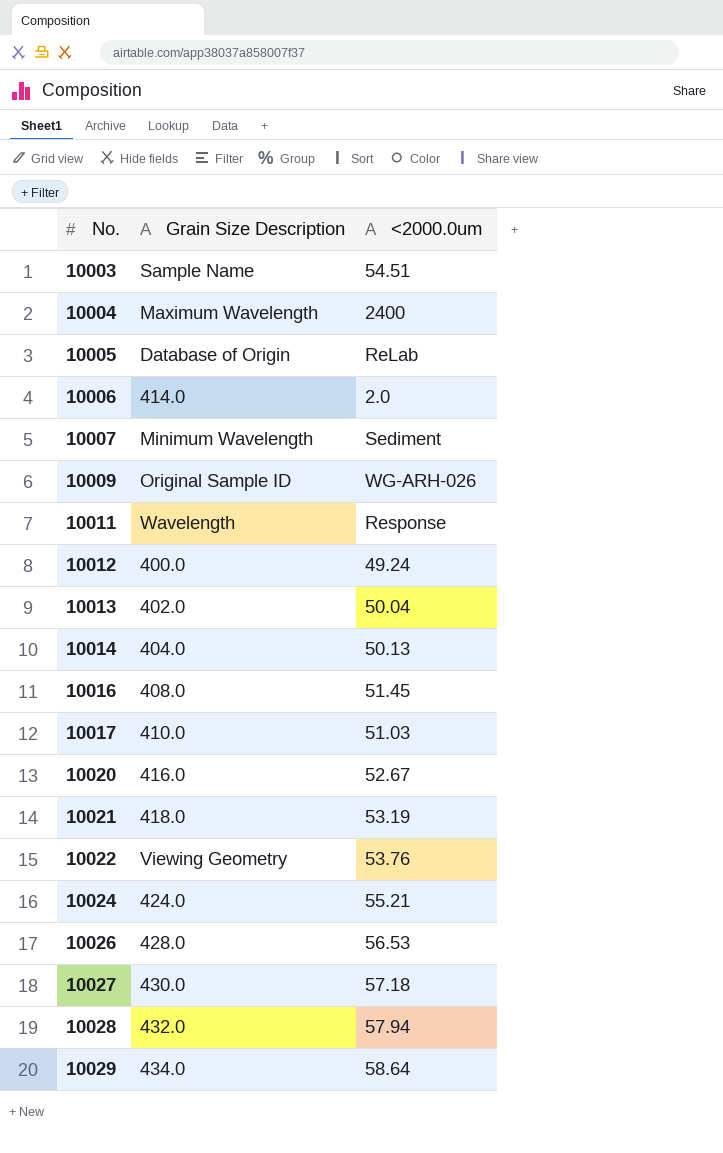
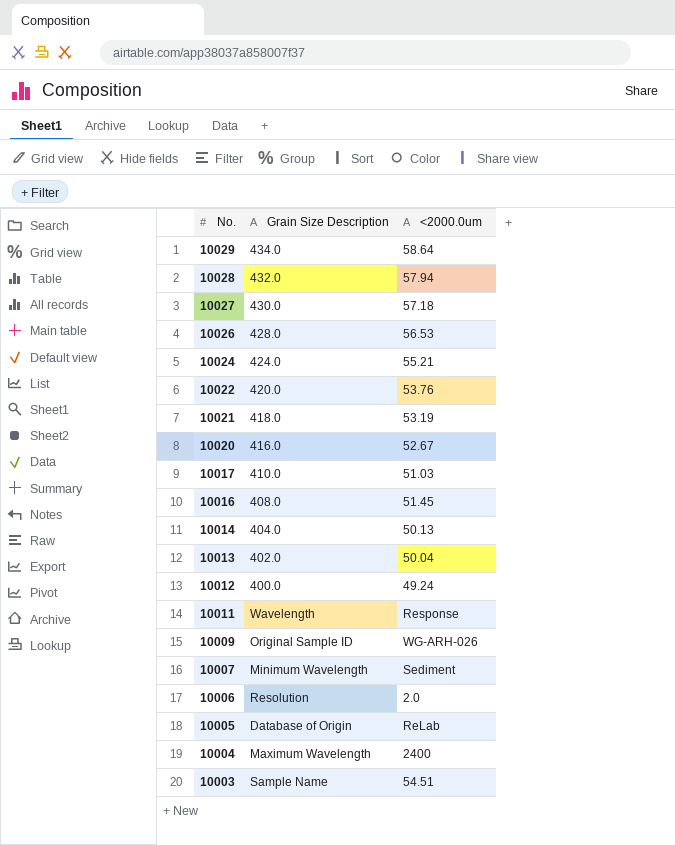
row order: No. ascending -> No. descending
10022 | Grain Size Description: Viewing Geometry -> 420.0
10006 | Grain Size Description: 414.0 -> Resolution

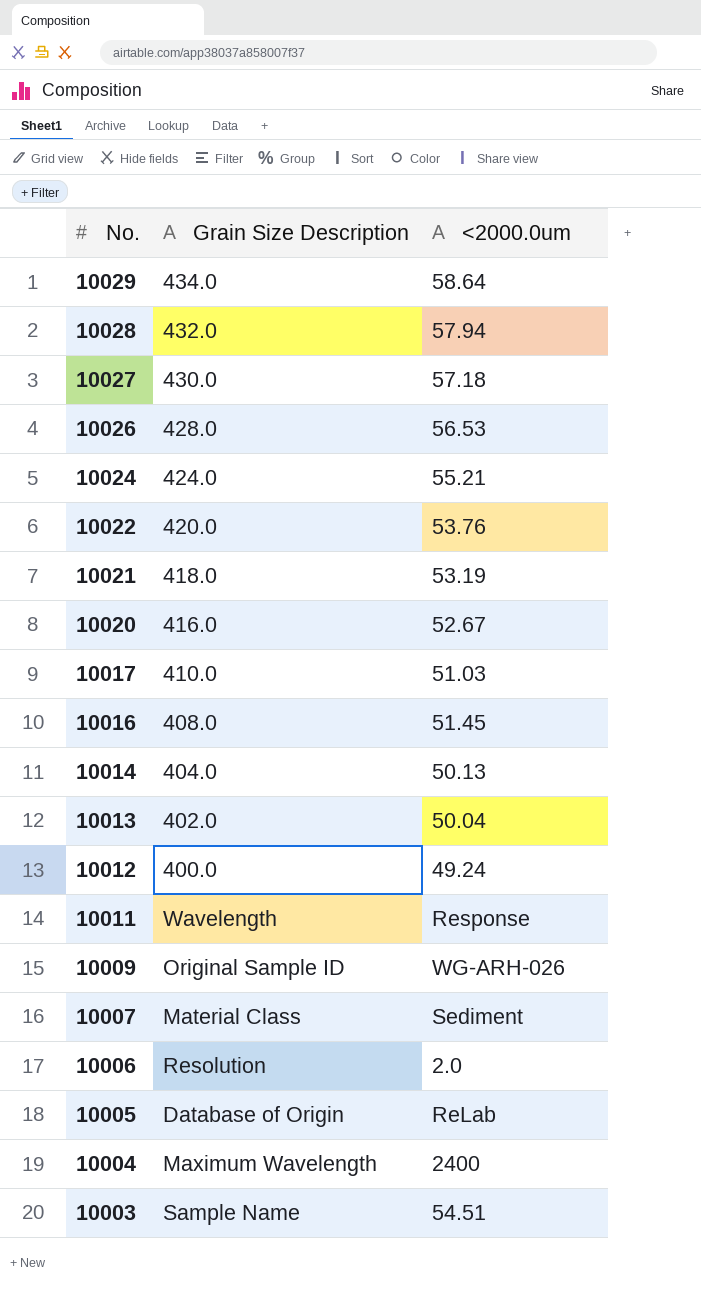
10007 | Grain Size Description: Minimum Wavelength -> Material Class

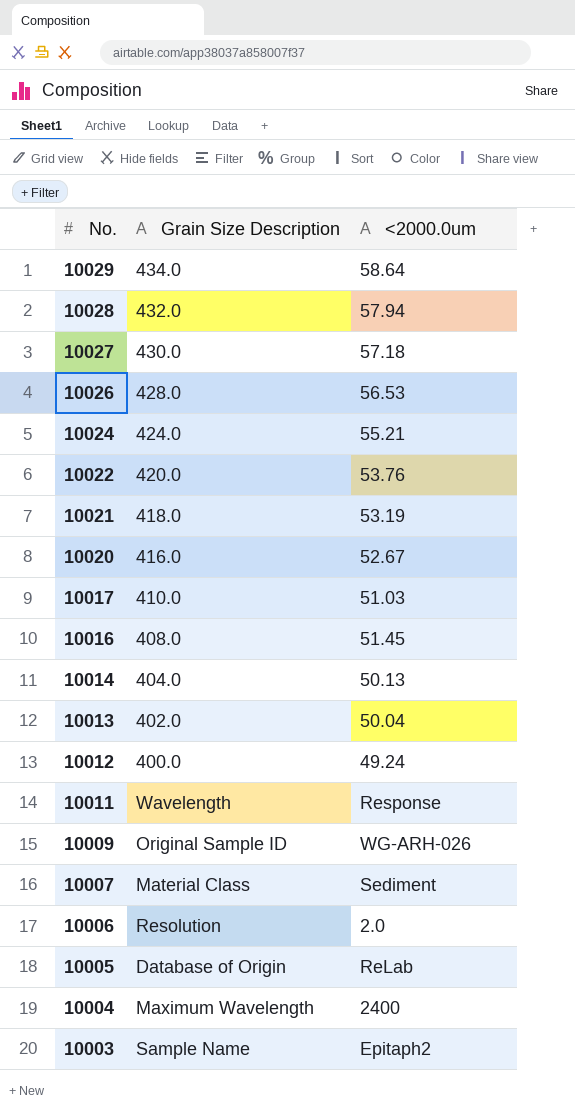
10003 | <2000.0um: 54.51 -> Epitaph2

